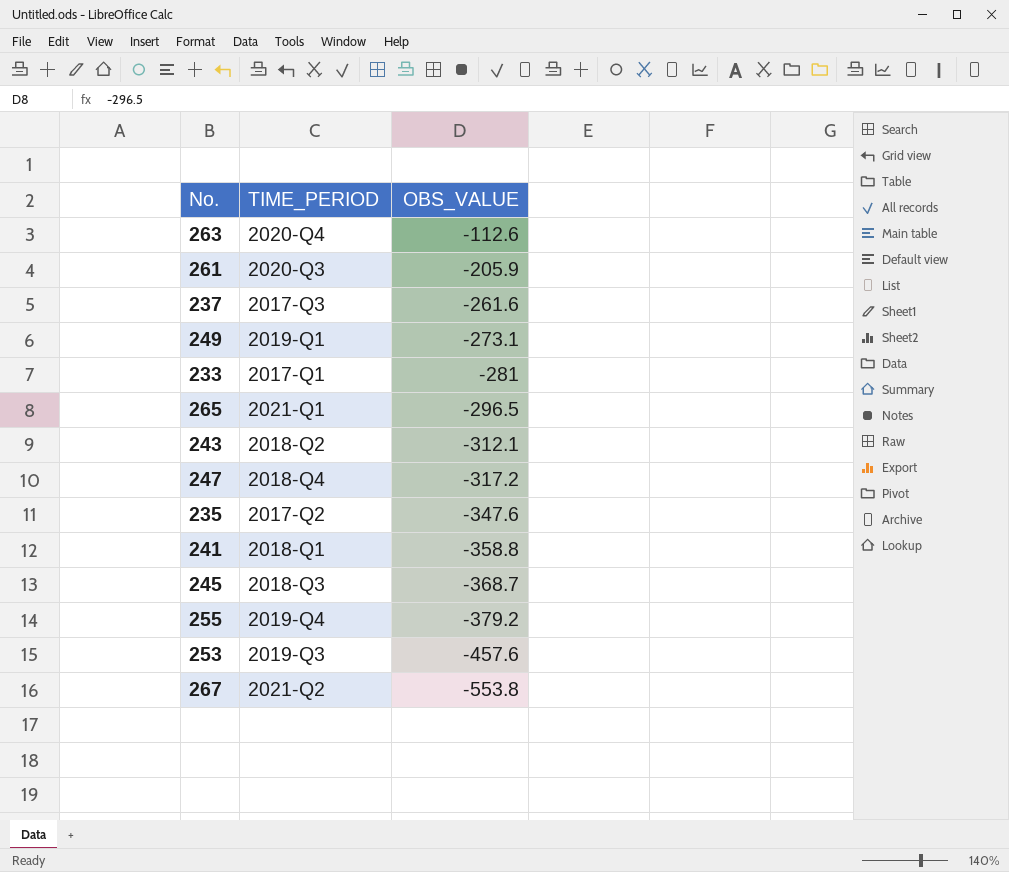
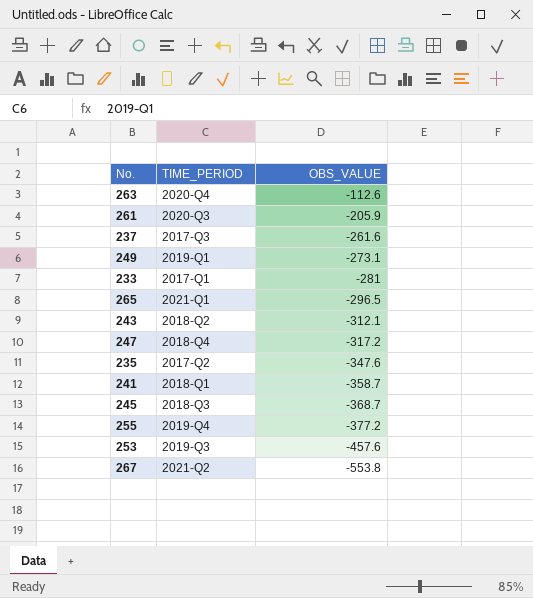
241 | OBS_VALUE: -358.8 -> -358.7
255 | OBS_VALUE: -379.2 -> -377.2

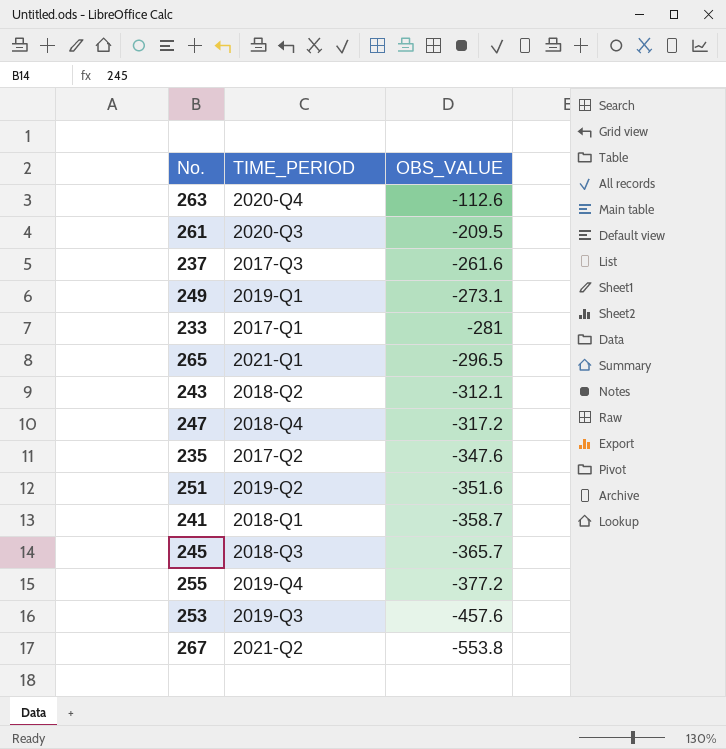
261 | OBS_VALUE: -205.9 -> -209.5
row 251: none -> 2019-Q2 | -351.6
245 | OBS_VALUE: -368.7 -> -365.7

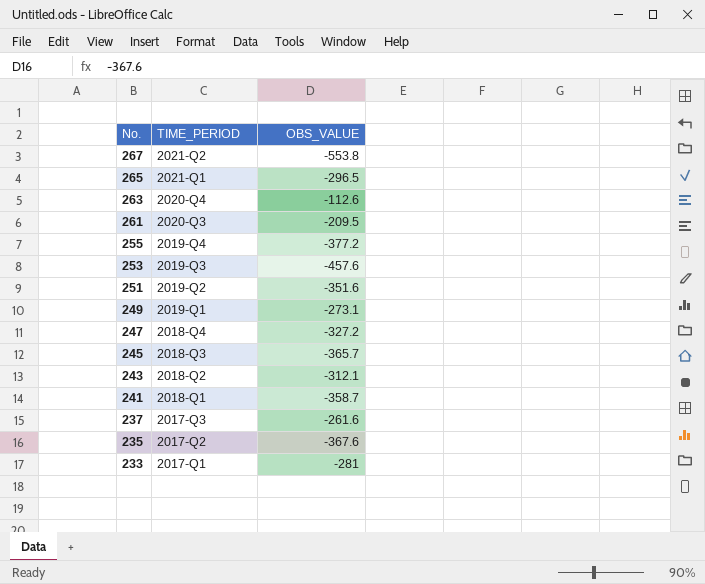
row order: OBS_VALUE descending -> No. descending
247 | OBS_VALUE: -317.2 -> -327.2
235 | OBS_VALUE: -347.6 -> -367.6

